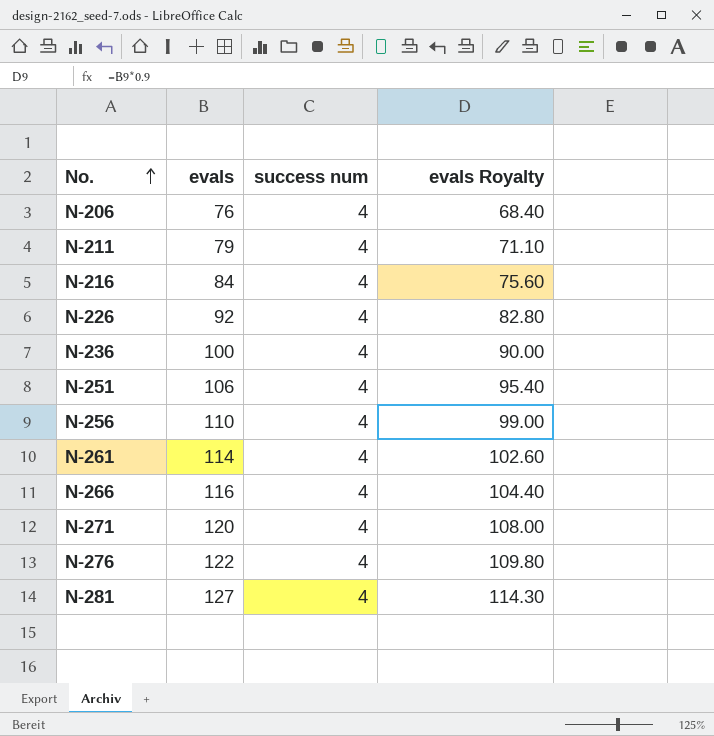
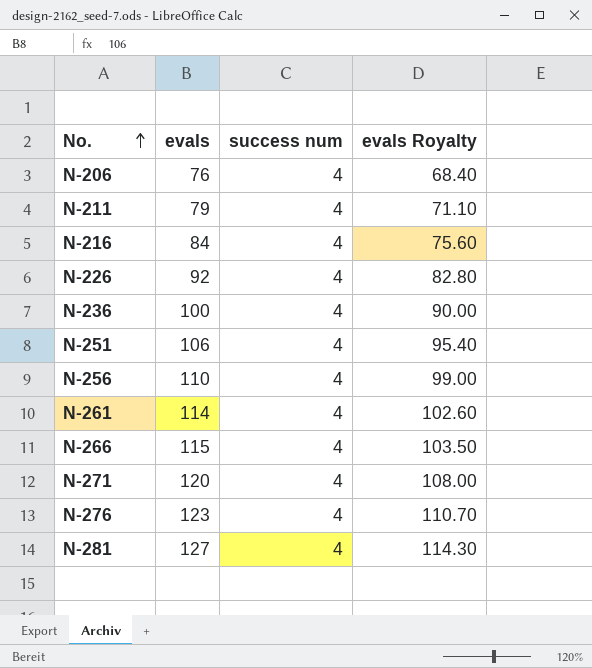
N-266 | evals: 116 -> 115
N-266 | evals Royalty: 104.40 -> 103.50
N-276 | evals: 122 -> 123
N-276 | evals Royalty: 109.80 -> 110.70

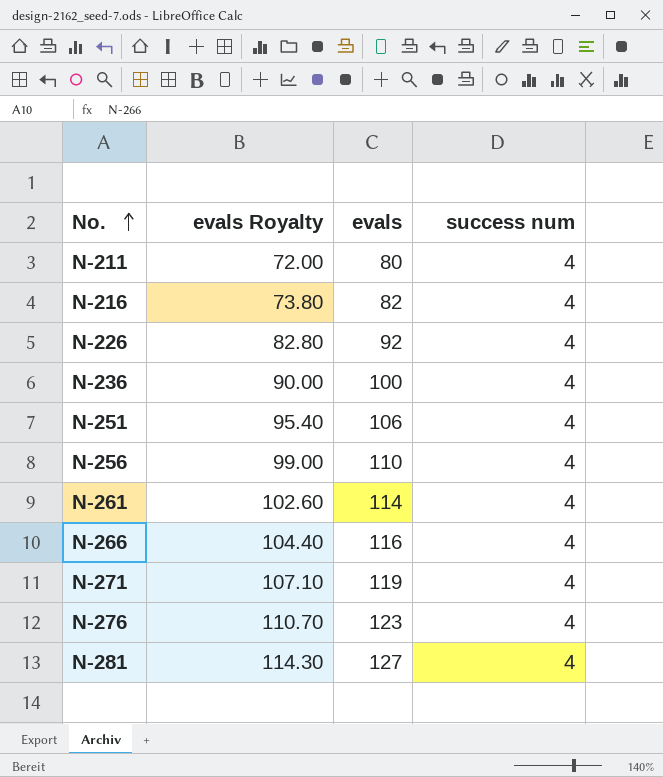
column evals Royalty | position: 4 -> 2
row N-206: 76 | 4 | 68.40 -> none
N-211 | evals Royalty: 71.10 -> 72.00
N-211 | evals: 79 -> 80
N-216 | evals Royalty: 75.60 -> 73.80
N-216 | evals: 84 -> 82
N-266 | evals Royalty: 103.50 -> 104.40
N-266 | evals: 115 -> 116
N-271 | evals Royalty: 108.00 -> 107.10
N-271 | evals: 120 -> 119

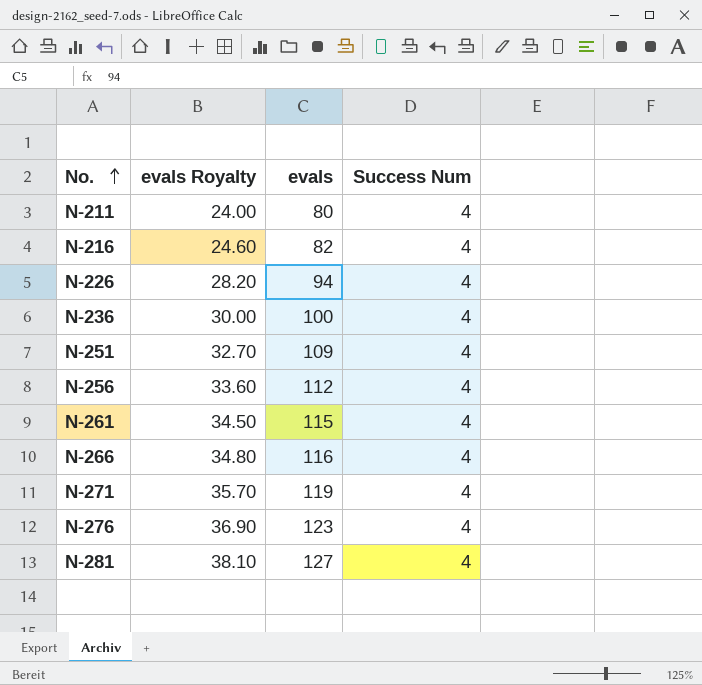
column evals Royalty | formula: [evals] * 0.9 -> [evals] * 0.3
column name: success num -> Success Num
N-226 | evals: 92 -> 94
N-251 | evals: 106 -> 109
N-256 | evals: 110 -> 112
N-261 | evals: 114 -> 115

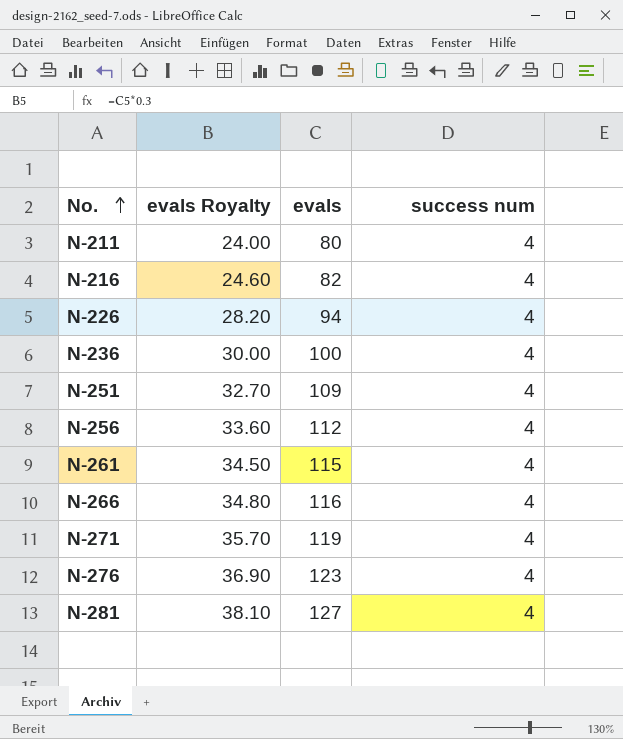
column name: Success Num -> success num

